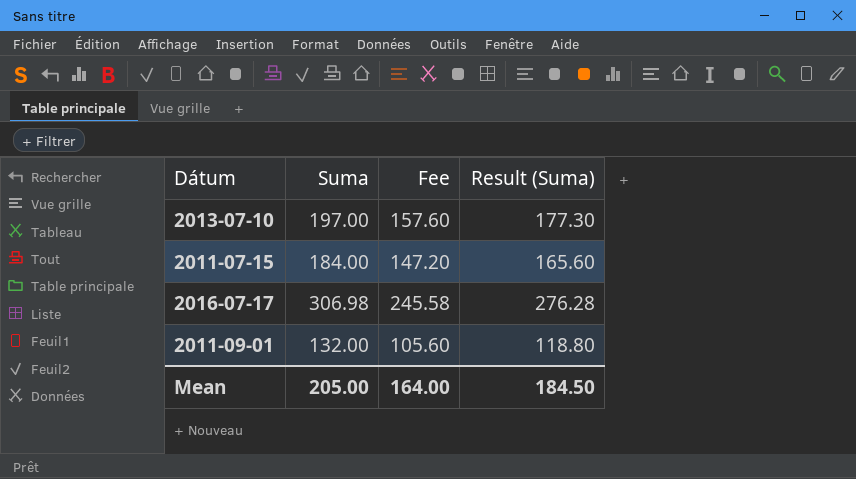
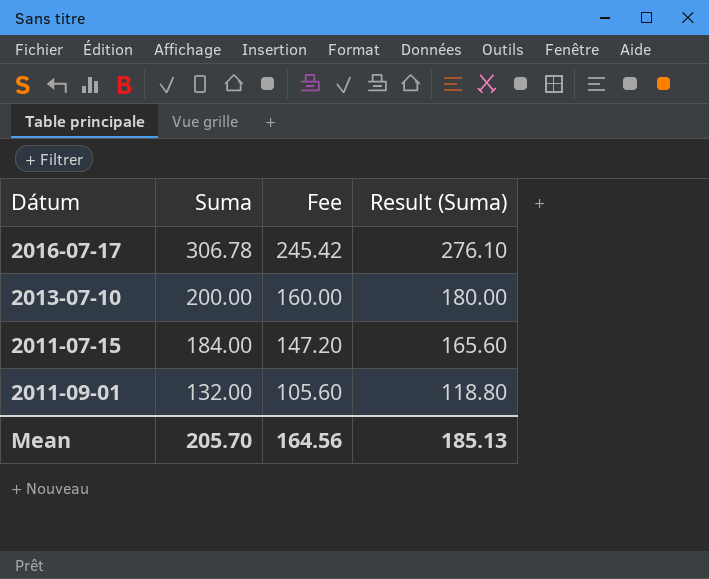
row order: none -> Suma descending
2016-07-17 | Suma: 306.98 -> 306.78
2016-07-17 | Fee: 245.58 -> 245.42
2016-07-17 | Result (Suma): 276.28 -> 276.10
2013-07-10 | Suma: 197.00 -> 200.00
2013-07-10 | Fee: 157.60 -> 160.00
2013-07-10 | Result (Suma): 177.30 -> 180.00
Mean | Suma: 205.00 -> 205.70
Mean | Fee: 164.00 -> 164.56
Mean | Result (Suma): 184.50 -> 185.13

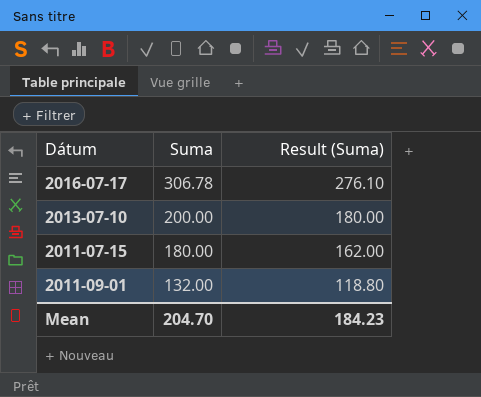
column Fee | formula: [Suma] * 0.8 -> none
2011-07-15 | Suma: 184.00 -> 180.00
2011-07-15 | Result (Suma): 165.60 -> 162.00
Mean | Suma: 205.70 -> 204.70
Mean | Result (Suma): 185.13 -> 184.23

